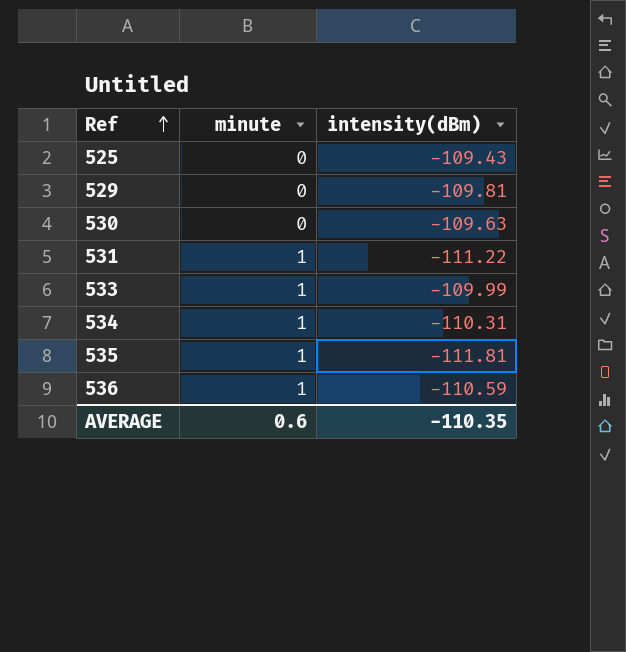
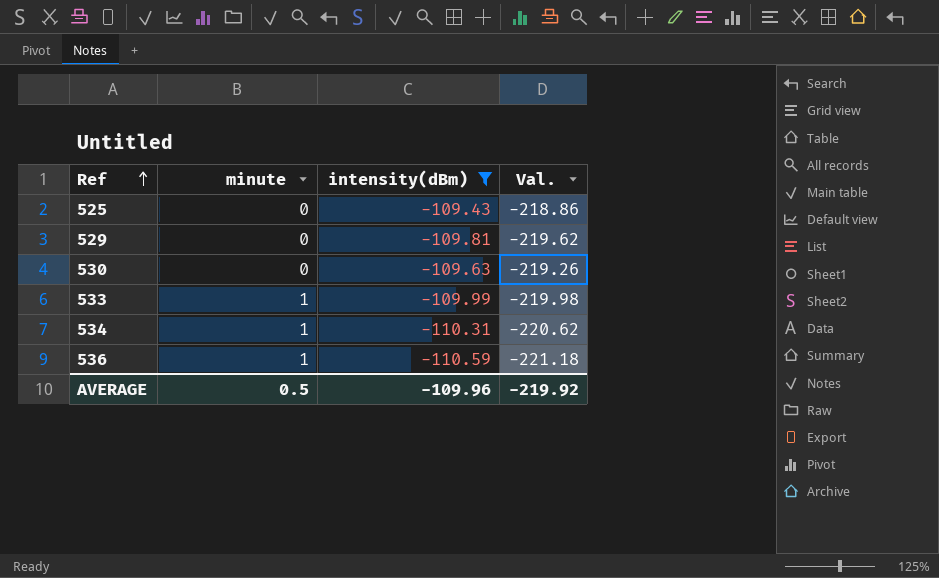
filter: none -> intensity(dBm) >= -110.59
column Val. | formula: none -> [intensity(dBm)] * 2
AVERAGE | minute: 0.6 -> 0.5
AVERAGE | intensity(dBm): -110.35 -> -109.96

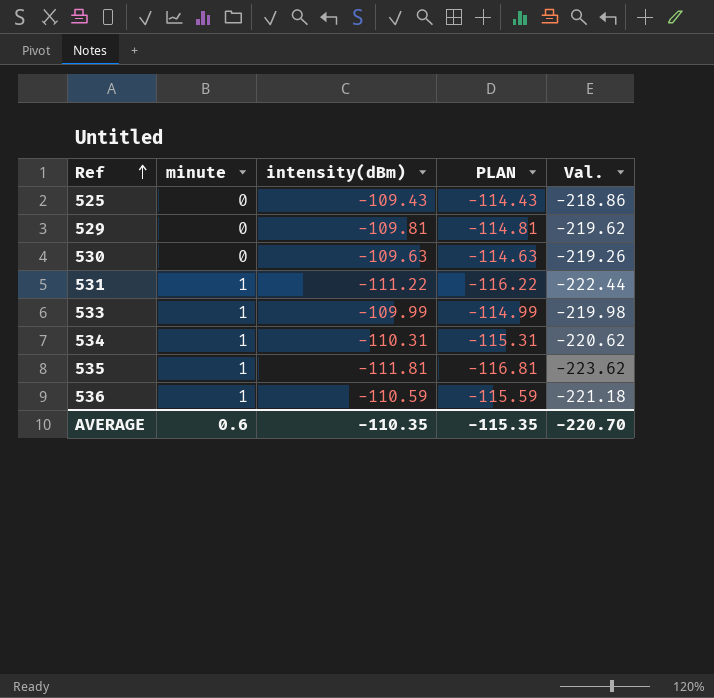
filter: intensity(dBm) >= -110.59 -> none
column PLAN | formula: none -> [intensity(dBm)] - 5
AVERAGE | minute: 0.5 -> 0.6
AVERAGE | intensity(dBm): -109.96 -> -110.35
AVERAGE | Val.: -219.92 -> -220.70

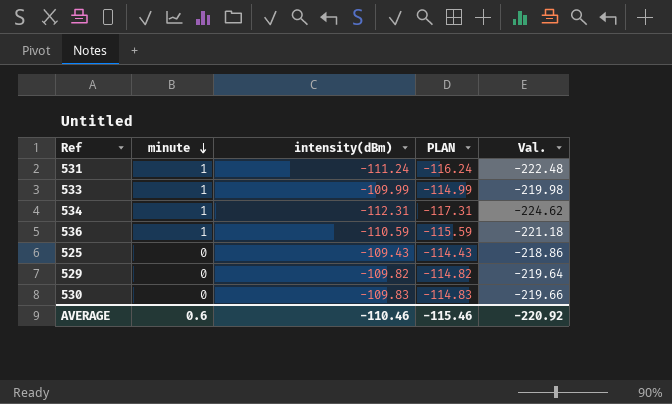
row order: Ref ascending -> minute descending
row 535: 1 | -111.81 | -116.81 | -223.62 -> none
531 | intensity(dBm): -111.22 -> -111.24
531 | PLAN: -116.22 -> -116.24
531 | Val.: -222.44 -> -222.48
534 | intensity(dBm): -110.31 -> -112.31
534 | PLAN: -115.31 -> -117.31
534 | Val.: -220.62 -> -224.62
529 | intensity(dBm): -109.81 -> -109.82
529 | PLAN: -114.81 -> -114.82
529 | Val.: -219.62 -> -219.64
530 | intensity(dBm): -109.63 -> -109.83
530 | PLAN: -114.63 -> -114.83
530 | Val.: -219.26 -> -219.66
AVERAGE | intensity(dBm): -110.35 -> -110.46
AVERAGE | PLAN: -115.35 -> -115.46
AVERAGE | Val.: -220.70 -> -220.92

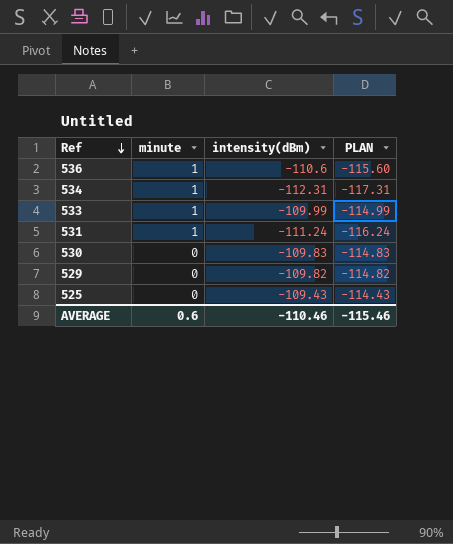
row order: minute descending -> Ref descending
column Val. | formula: [intensity(dBm)] * 2 -> none
536 | intensity(dBm): -110.59 -> -110.6
536 | PLAN: -115.59 -> -115.60

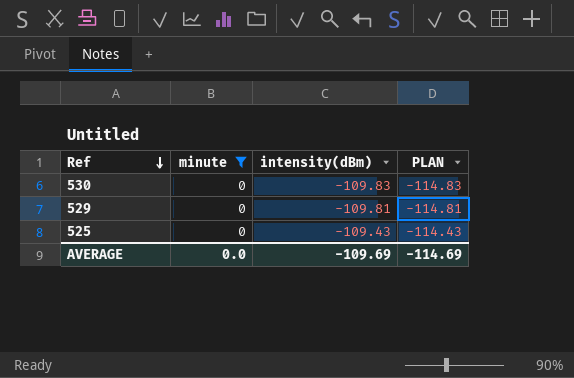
filter: none -> minute = 0
529 | intensity(dBm): -109.82 -> -109.81
529 | PLAN: -114.82 -> -114.81
AVERAGE | minute: 0.6 -> 0.0
AVERAGE | intensity(dBm): -110.46 -> -109.69
AVERAGE | PLAN: -115.46 -> -114.69

